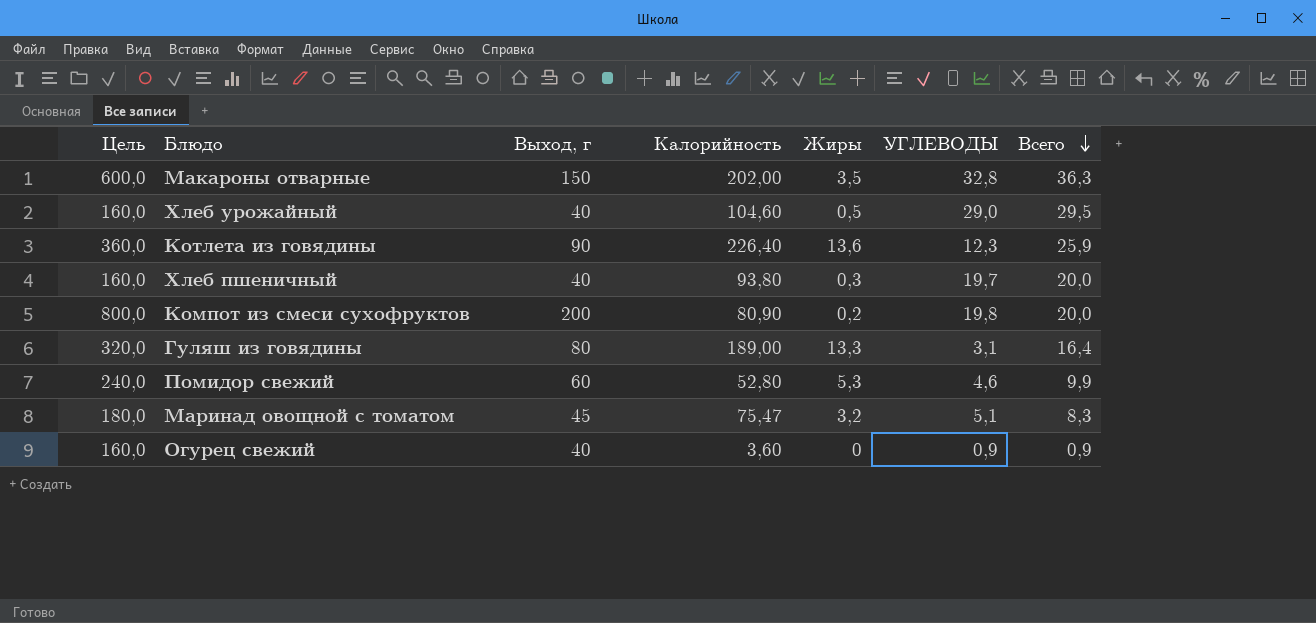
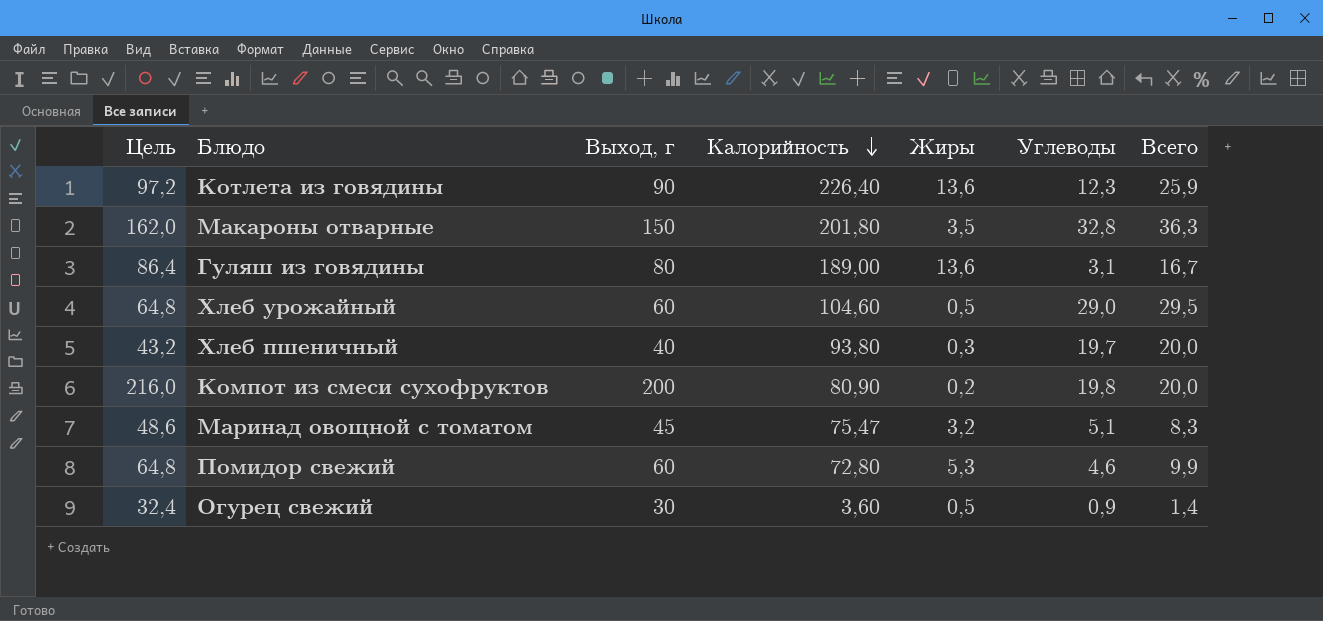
row order: Всего descending -> Калорийность descending
column Цель | formula: [Выход, г] * 4 -> [Выход, г] * 1,08
column name: УГЛЕВОДЫ -> Углеводы
Макароны отварные | Калорийность: 202,00 -> 201,80
Гуляш из говядины | Жиры: 13,3 -> 13,6
Гуляш из говядины | Всего: 16,4 -> 16,7
Хлеб урожайный | Выход, г: 40 -> 60
Помидор свежий | Калорийность: 52,80 -> 72,80
Огурец свежий | Выход, г: 40 -> 30
Огурец свежий | Жиры: 0 -> 0,5
Огурец свежий | Всего: 0,9 -> 1,4

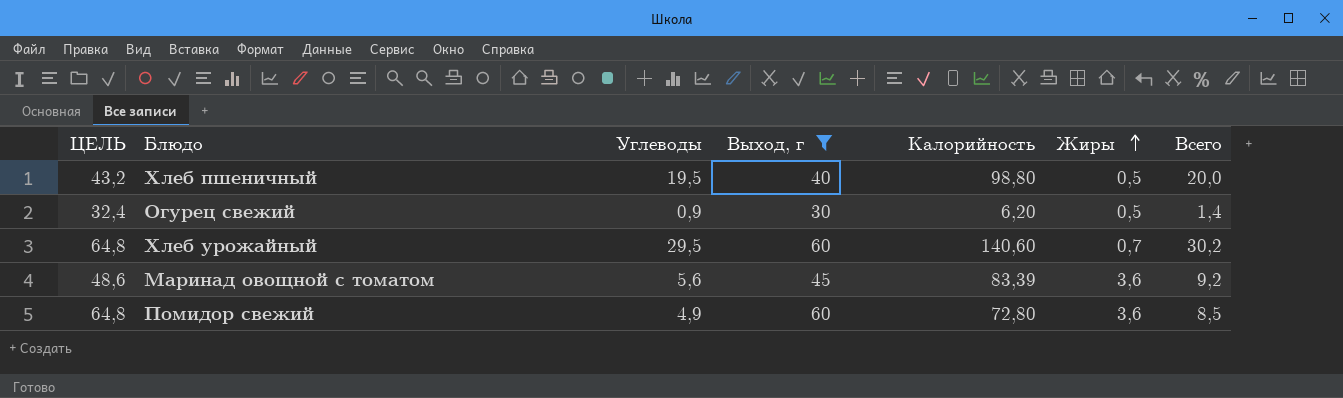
filter: none -> Выход, г <= 60
row order: Калорийность descending -> Жиры ascending
column name: Цель -> ЦЕЛЬ
column Углеводы | position: 6 -> 3
Хлеб пшеничный | Углеводы: 19,7 -> 19,5
Хлеб пшеничный | Калорийность: 93,80 -> 98,80
Хлеб пшеничный | Жиры: 0,3 -> 0,5
Огурец свежий | Калорийность: 3,60 -> 6,20
Хлеб урожайный | Углеводы: 29,0 -> 29,5
Хлеб урожайный | Калорийность: 104,60 -> 140,60
Хлеб урожайный | Жиры: 0,5 -> 0,7
Хлеб урожайный | Всего: 29,5 -> 30,2
Маринад овощной с томатом | Углеводы: 5,1 -> 5,6
Маринад овощной с томатом | Калорийность: 75,47 -> 83,39
Маринад овощной с томатом | Жиры: 3,2 -> 3,6
Маринад овощной с томатом | Всего: 8,3 -> 9,2
Помидор свежий | Углеводы: 4,6 -> 4,9
Помидор свежий | Жиры: 5,3 -> 3,6
Помидор свежий | Всего: 9,9 -> 8,5

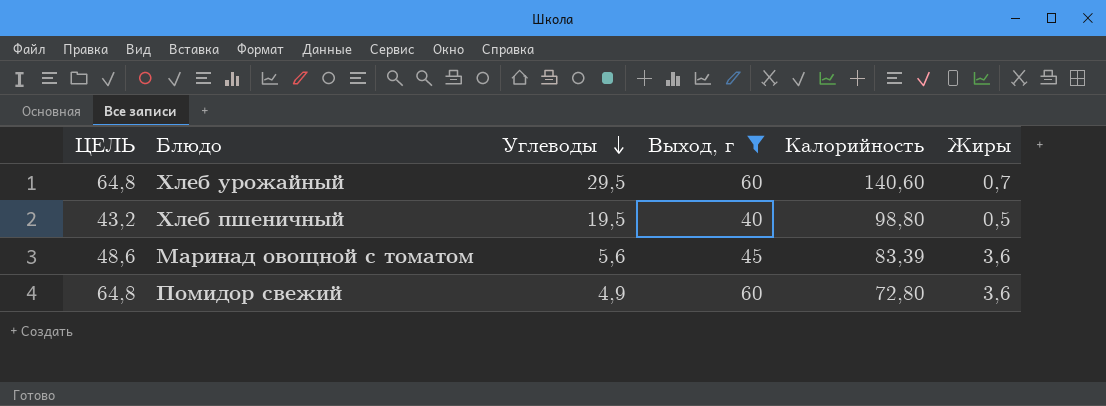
row order: Жиры ascending -> Углеводы descending
column Всего | formula: [Углеводы] + [Жиры] -> none
row Огурец свежий: 32,4 | 0,9 | 30 | 6,20 | 0,5 | 1,4 -> none

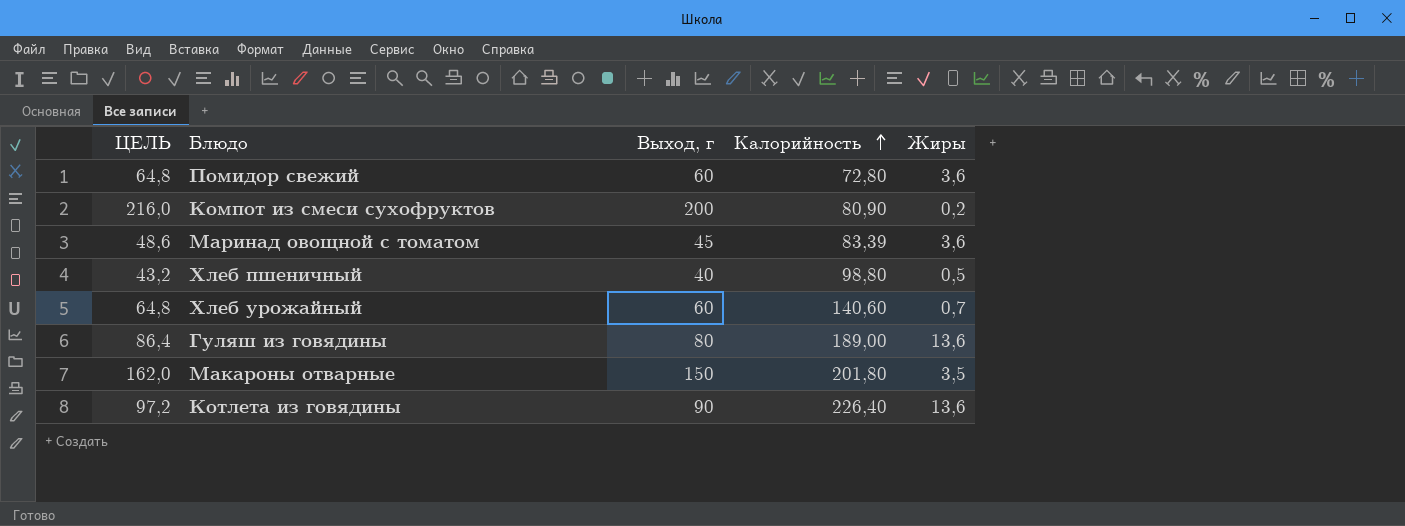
filter: Выход, г <= 60 -> none
row order: Углеводы descending -> Калорийность ascending
column Углеводы | position: 3 -> none

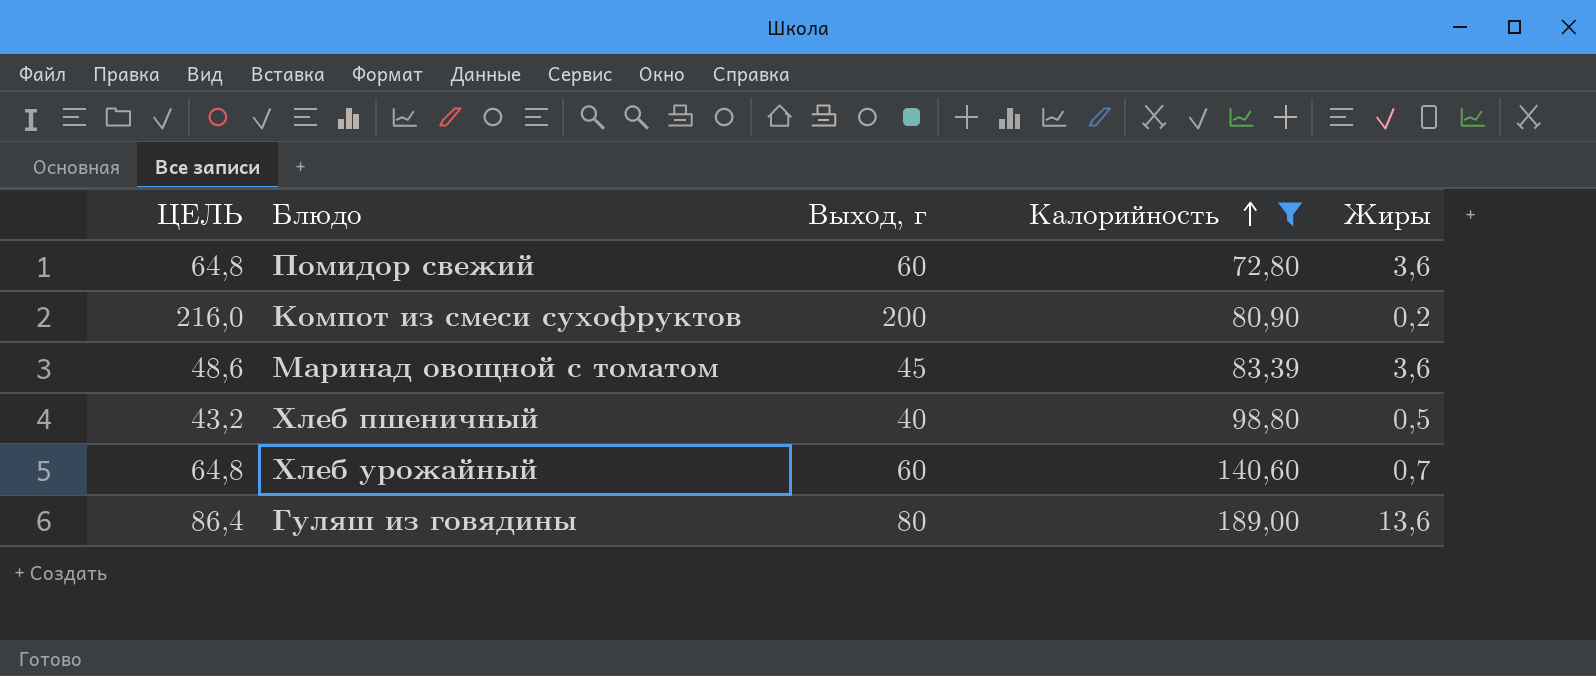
filter: none -> Калорийность <= 189,00

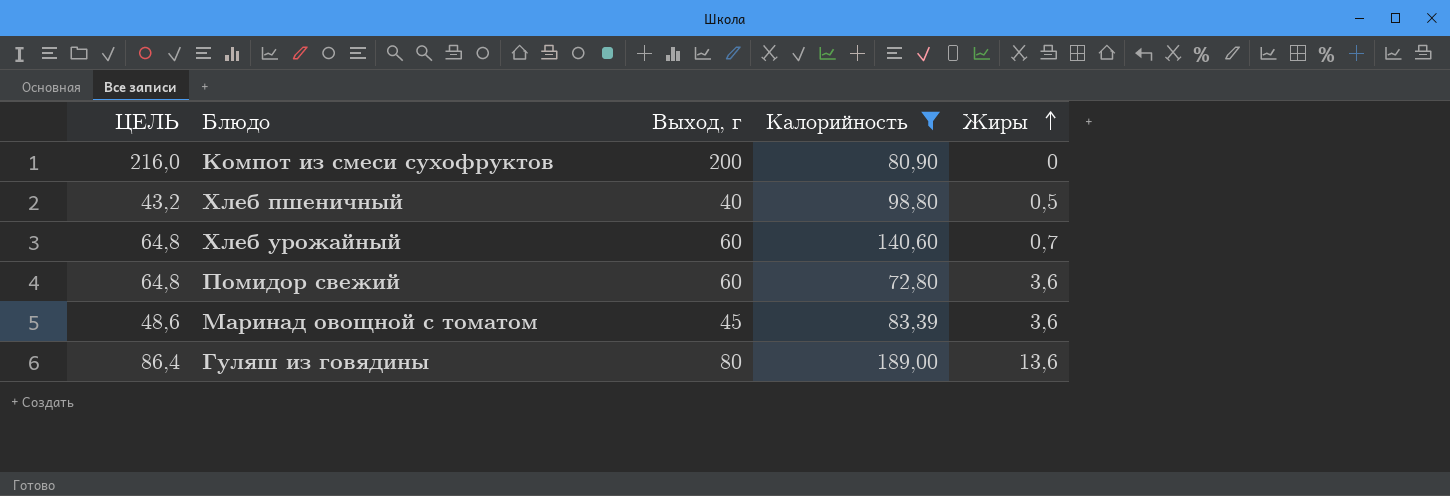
row order: Калорийность ascending -> Жиры ascending
Компот из смеси сухофруктов | Жиры: 0,2 -> 0

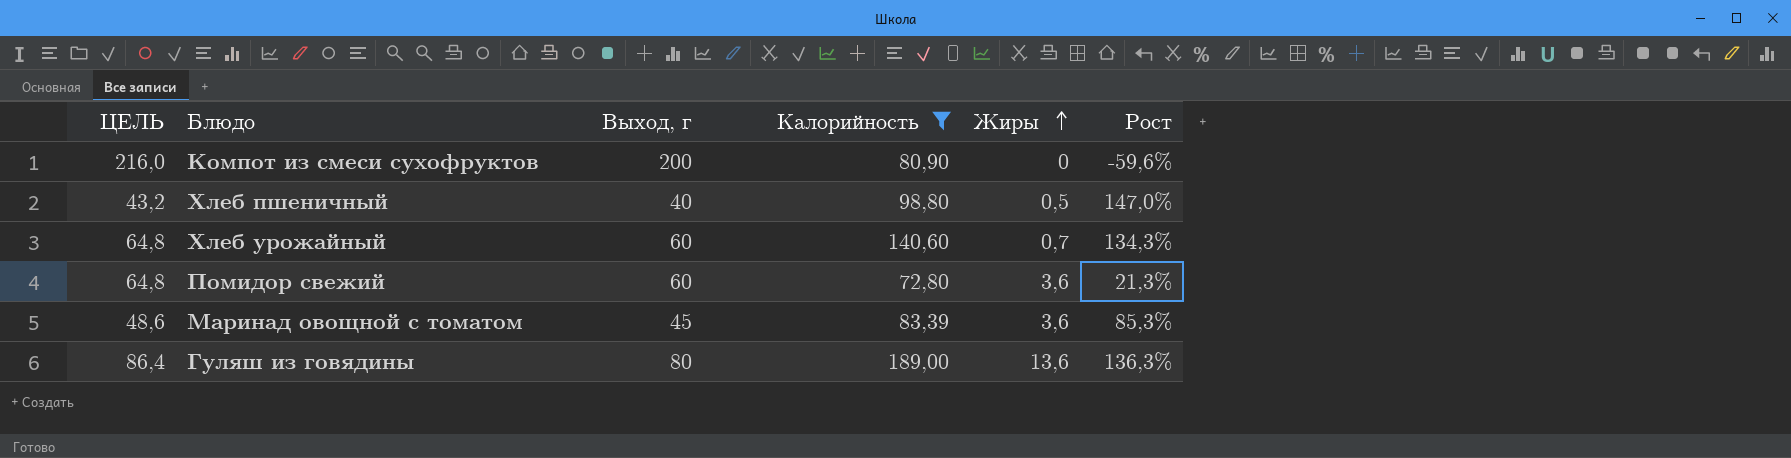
column Рост | formula: none -> ([Калорийность] - [Выход, г]) / [Выход, г]

